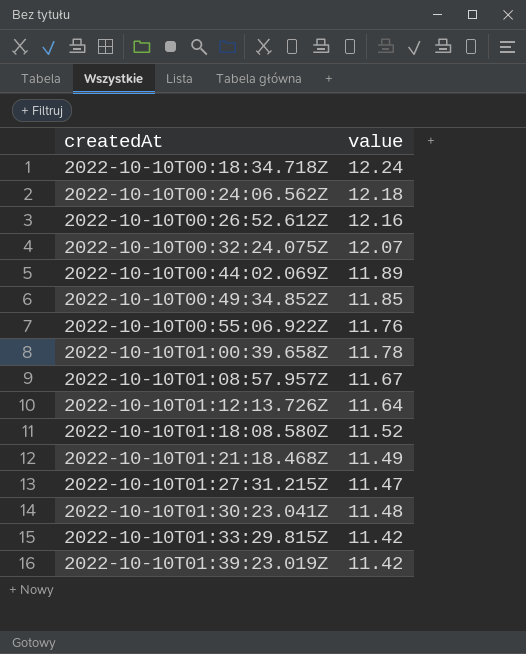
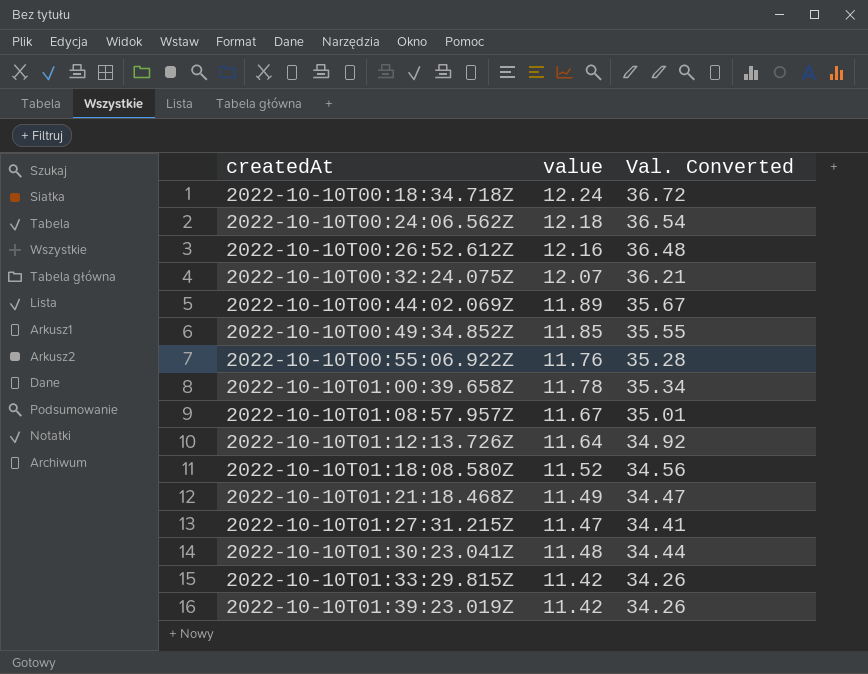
column Val. Converted | formula: none -> [value] * 3

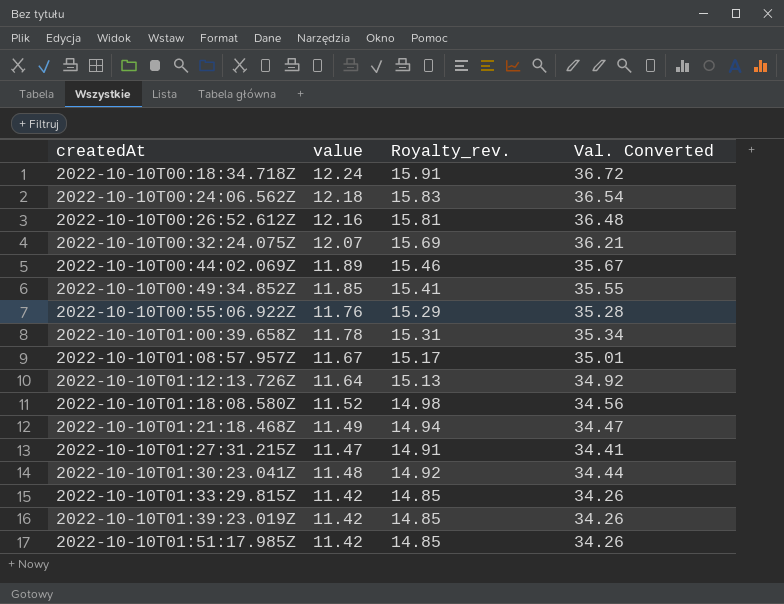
column Royalty_rev. | formula: none -> [value] * 1.3
row 2022-10-10T01:51:17.985Z: none -> 11.42 | 14.85 | 34.26

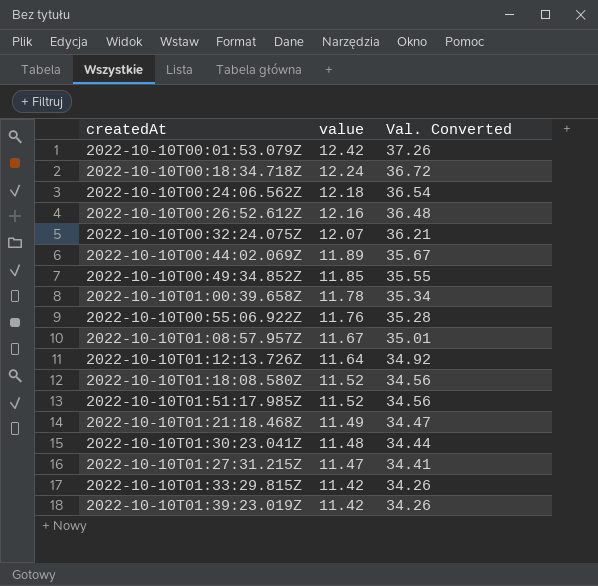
row order: createdAt ascending -> value descending
column Royalty_rev. | formula: [value] * 1.3 -> none
row 2022-10-10T00:01:53.079Z: none -> 12.42 | 37.26
2022-10-10T01:51:17.985Z | value: 11.42 -> 11.52
2022-10-10T01:51:17.985Z | Val. Converted: 34.26 -> 34.56

